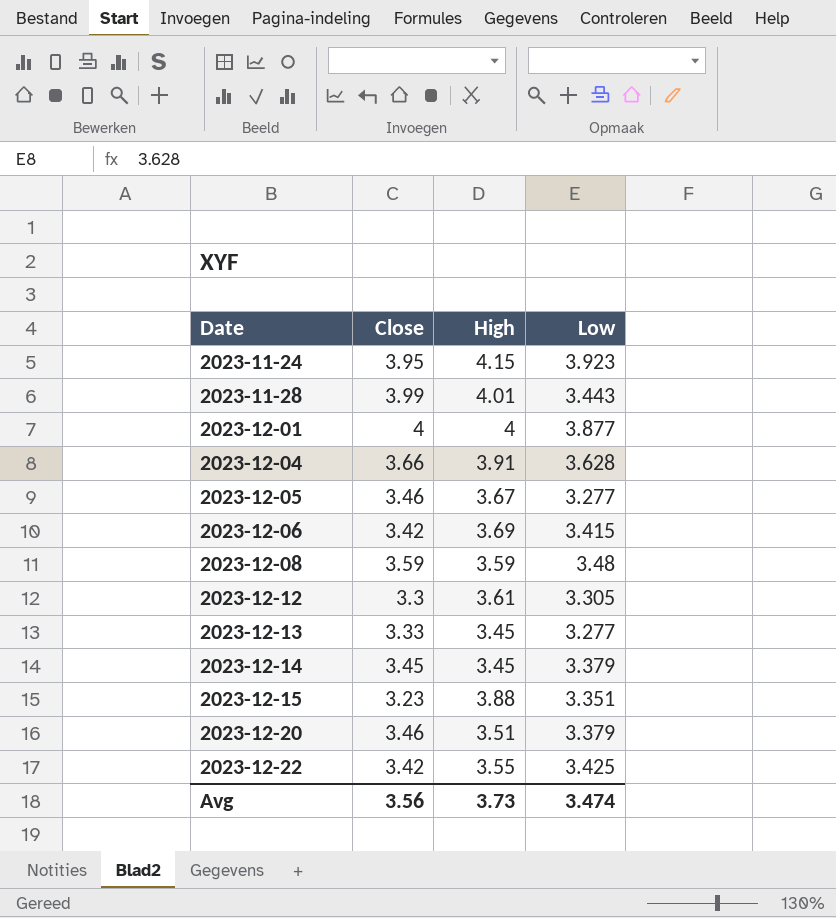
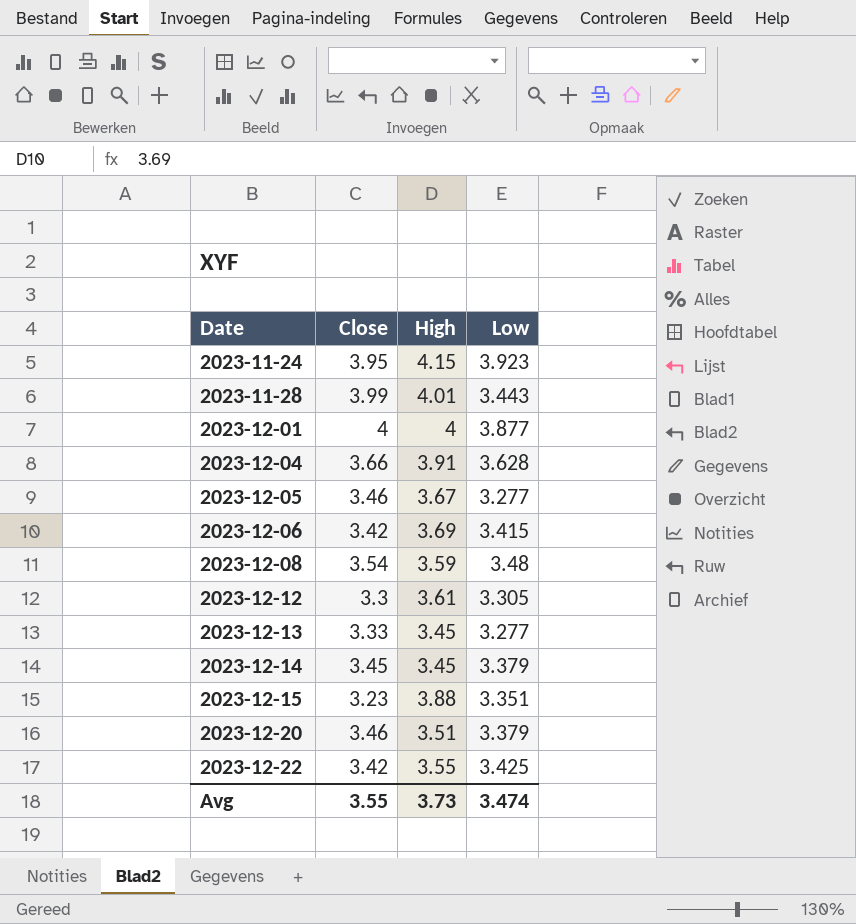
2023-12-08 | Close: 3.59 -> 3.54
Avg | Close: 3.56 -> 3.55

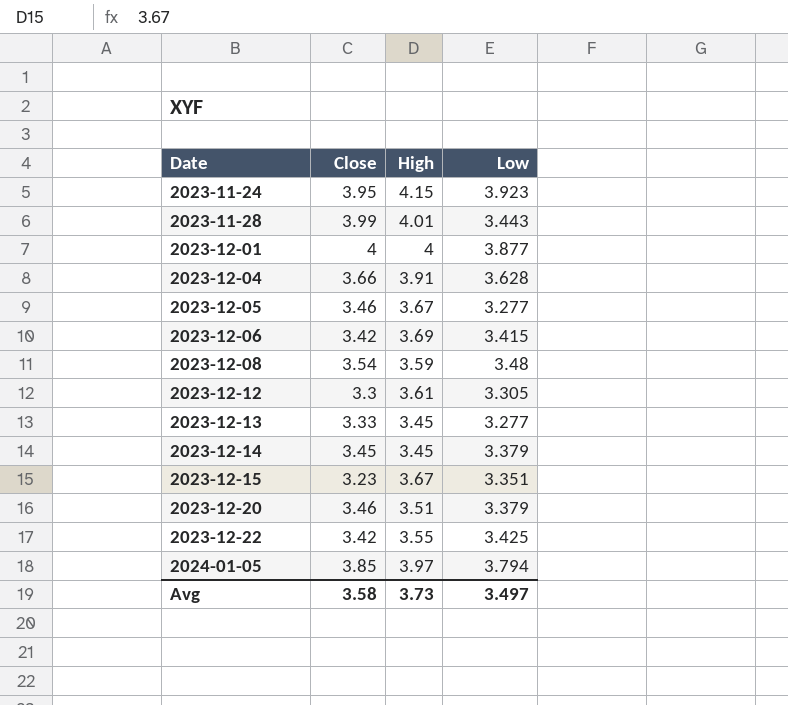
2023-12-15 | High: 3.88 -> 3.67
row 2024-01-05: none -> 3.85 | 3.97 | 3.794
Avg | Close: 3.55 -> 3.58
Avg | Low: 3.474 -> 3.497

